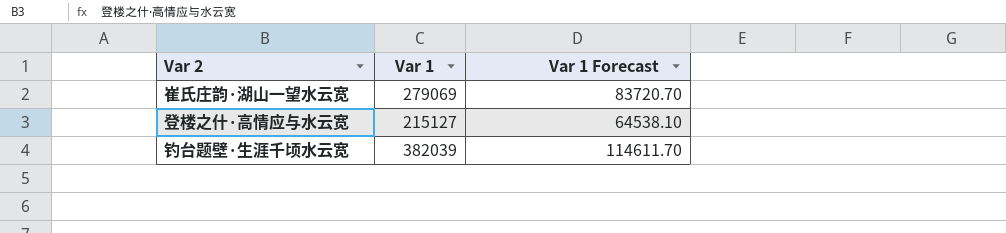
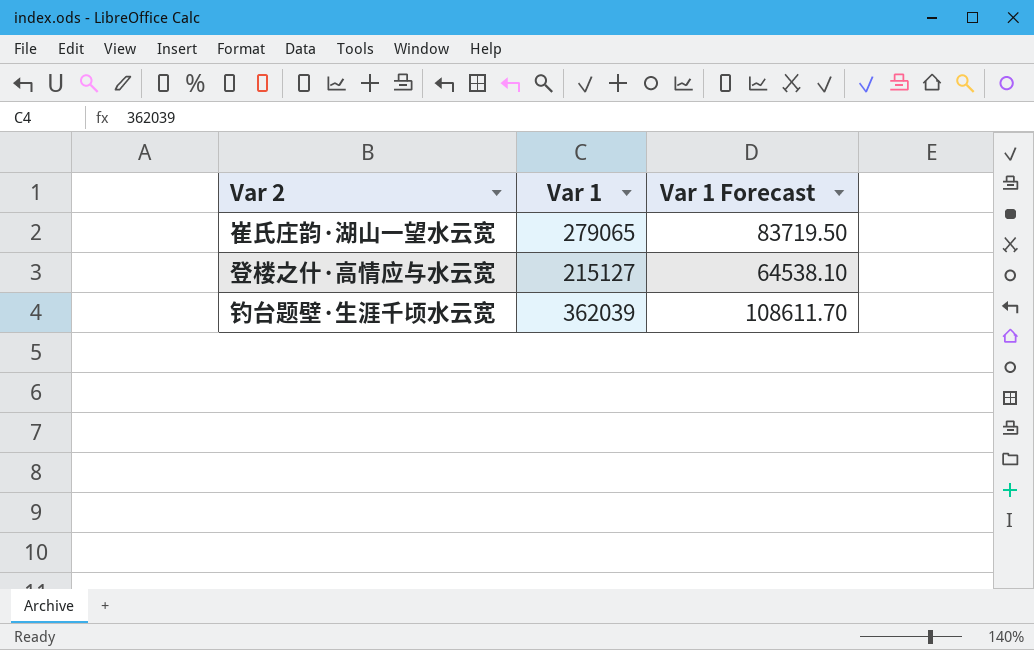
崔氏庄韵·湖山一望水云宽 | Var 1: 279069 -> 279065
崔氏庄韵·湖山一望水云宽 | Var 1 Forecast: 83720.70 -> 83719.50
钓台题壁·生涯千顷水云宽 | Var 1: 382039 -> 362039
钓台题壁·生涯千顷水云宽 | Var 1 Forecast: 114611.70 -> 108611.70

